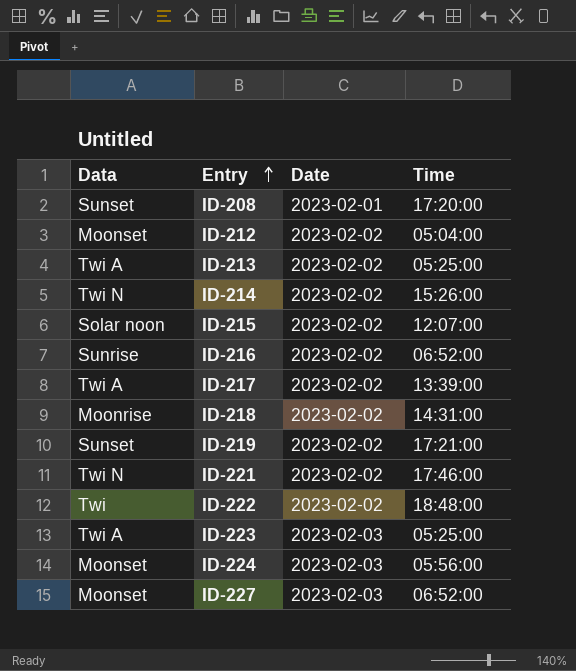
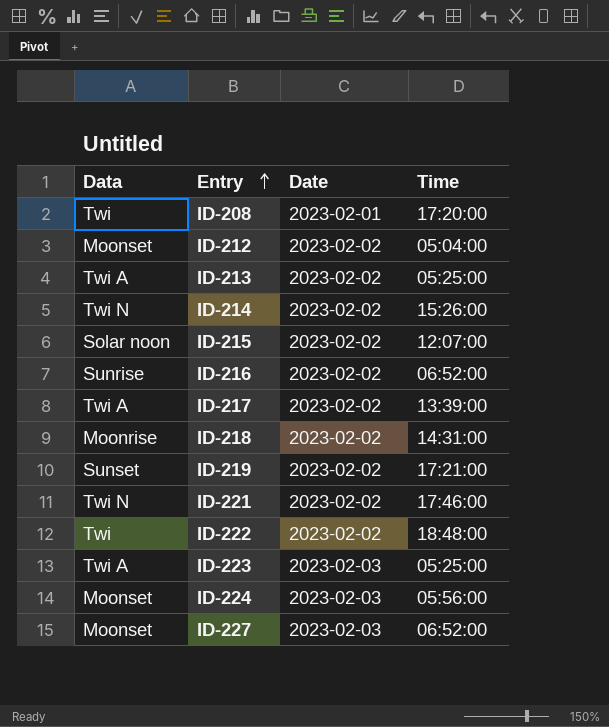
ID-208 | Data: Sunset -> Twi

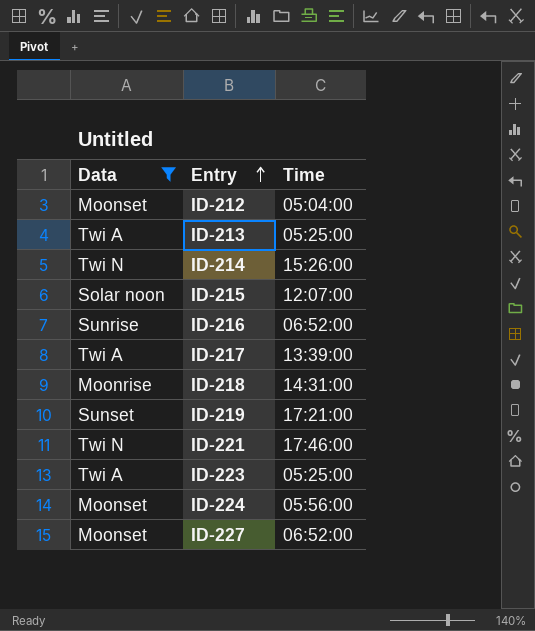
filter: none -> Data != Twi
column Date | position: 3 -> none

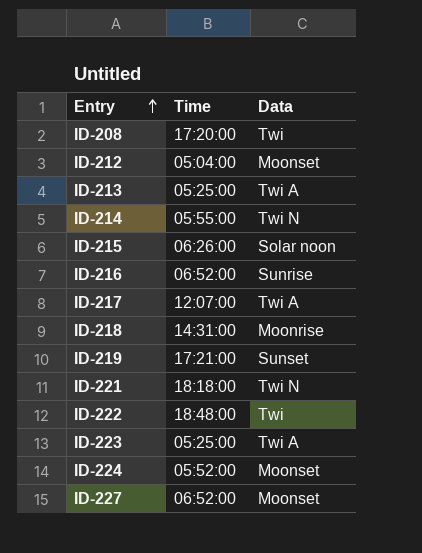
filter: Data != Twi -> none
column Data | position: 1 -> 3
ID-214 | Time: 15:26:00 -> 05:55:00
ID-215 | Time: 12:07:00 -> 06:26:00
ID-217 | Time: 13:39:00 -> 12:07:00
ID-221 | Time: 17:46:00 -> 18:18:00
ID-224 | Time: 05:56:00 -> 05:52:00

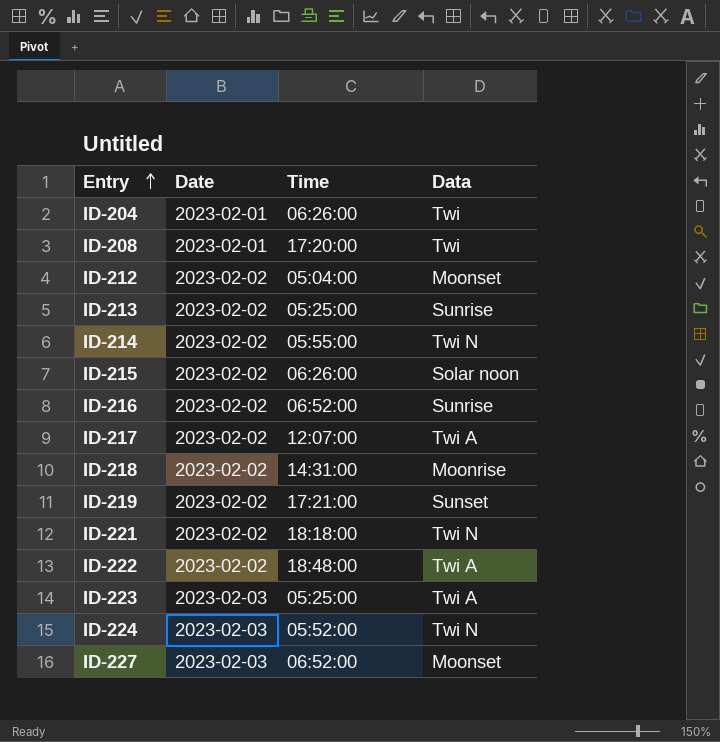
column Date | position: none -> 2
row ID-204: none -> 2023-02-01 | 06:26:00 | Twi
ID-213 | Data: Twi A -> Sunrise
ID-222 | Data: Twi -> Twi A
ID-224 | Data: Moonset -> Twi N

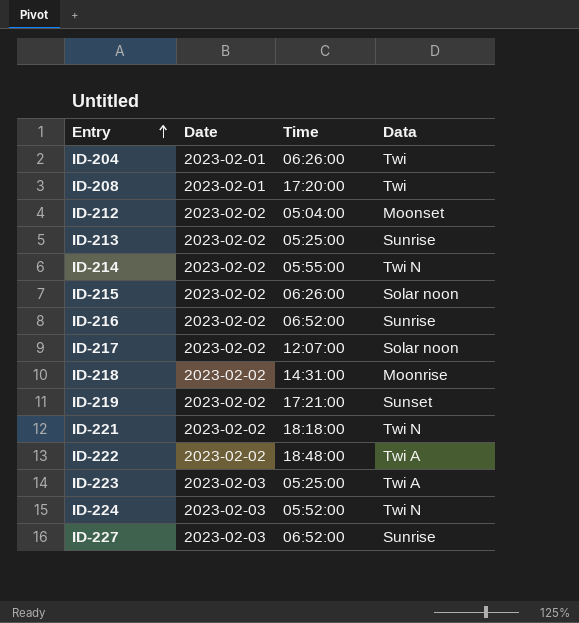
ID-217 | Data: Twi A -> Solar noon
ID-227 | Data: Moonset -> Sunrise

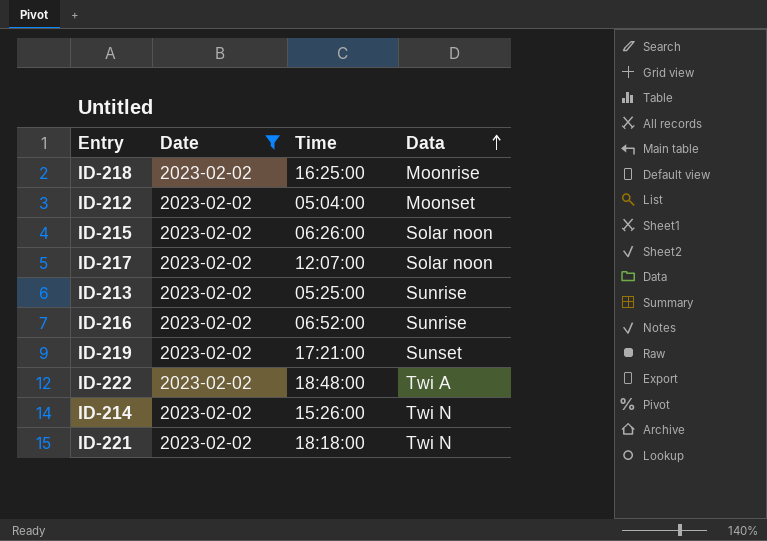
filter: none -> Date = 2023-02-02
row order: Entry ascending -> Data ascending
ID-218 | Time: 14:31:00 -> 16:25:00
ID-214 | Time: 05:55:00 -> 15:26:00

